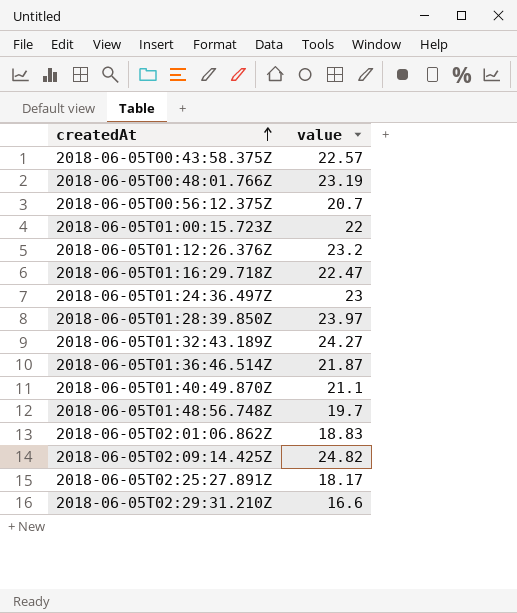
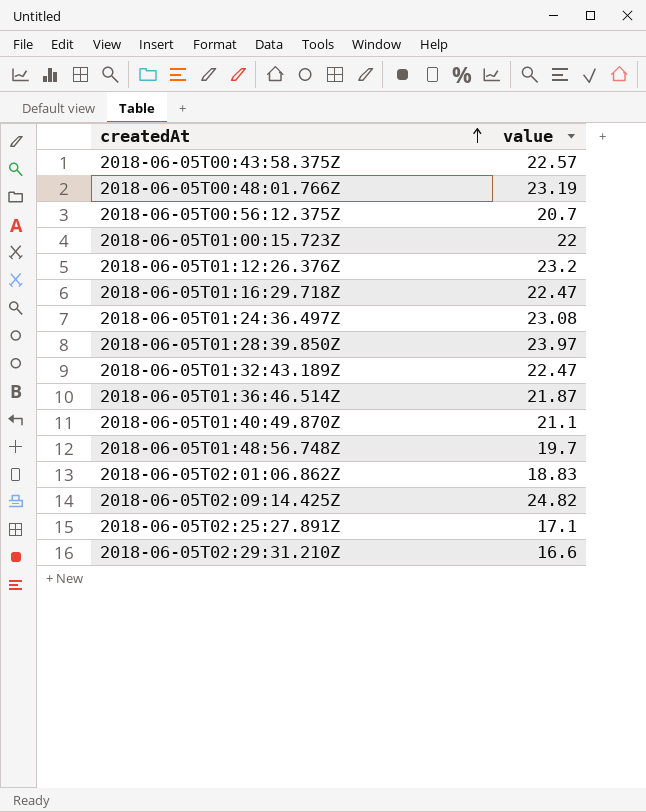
2018-06-05T01:24:36.497Z | value: 23 -> 23.08
2018-06-05T01:32:43.189Z | value: 24.27 -> 22.47
2018-06-05T02:25:27.891Z | value: 18.17 -> 17.1

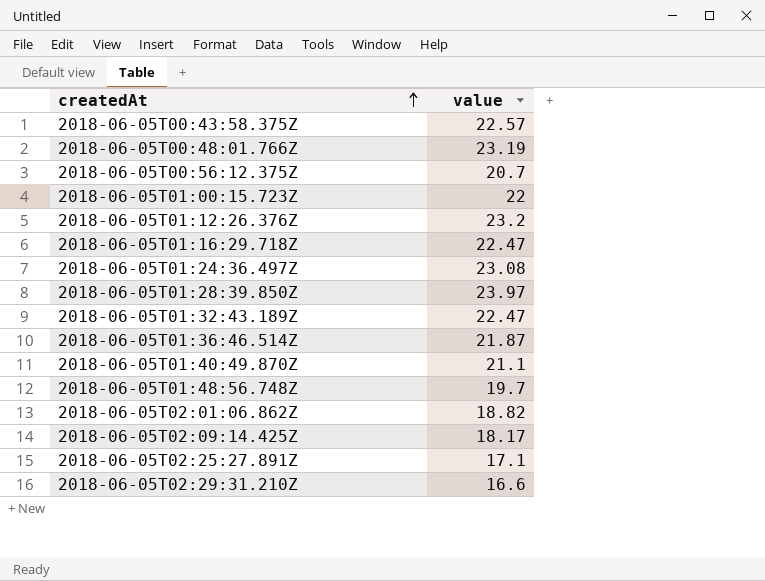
2018-06-05T02:01:06.862Z | value: 18.83 -> 18.82
2018-06-05T02:09:14.425Z | value: 24.82 -> 18.17

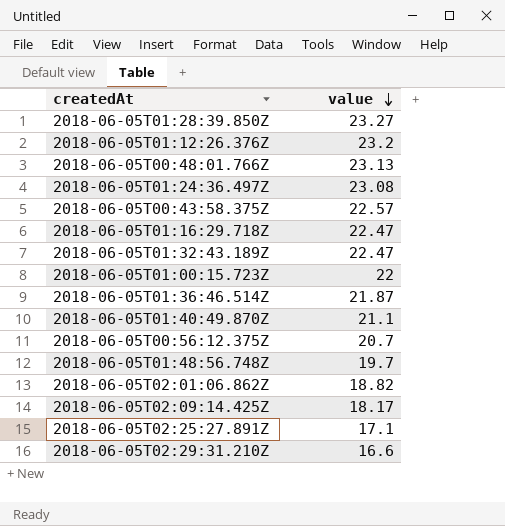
row order: createdAt ascending -> value descending
2018-06-05T01:28:39.850Z | value: 23.97 -> 23.27
2018-06-05T00:48:01.766Z | value: 23.19 -> 23.13

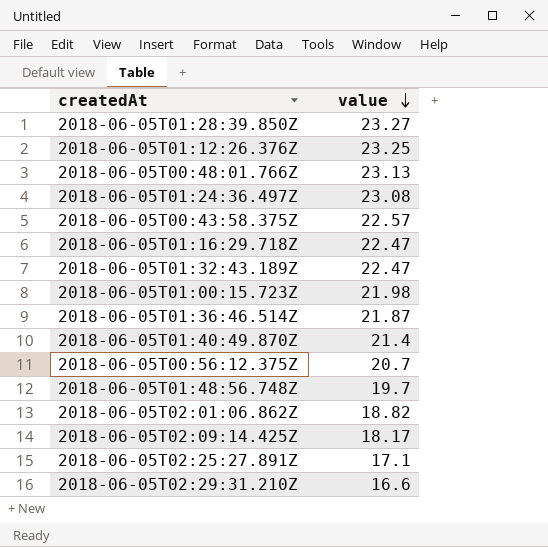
2018-06-05T01:12:26.376Z | value: 23.2 -> 23.25
2018-06-05T01:00:15.723Z | value: 22 -> 21.98
2018-06-05T01:40:49.870Z | value: 21.1 -> 21.4

